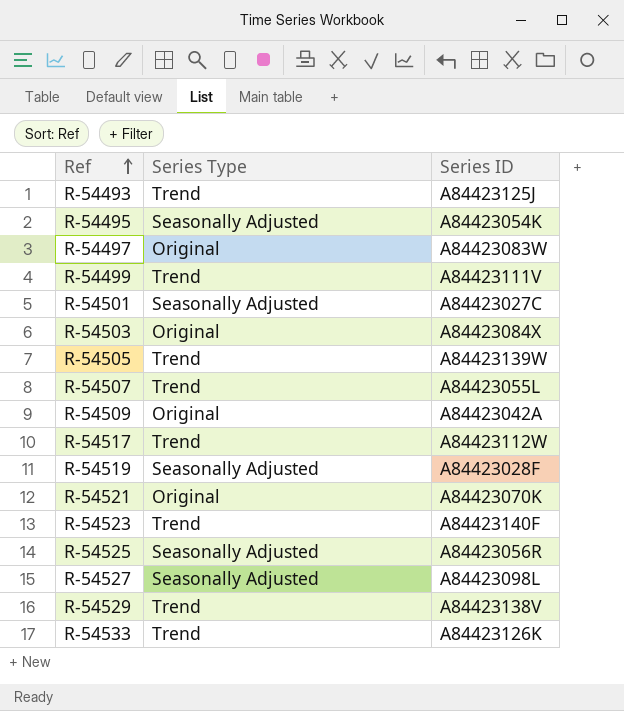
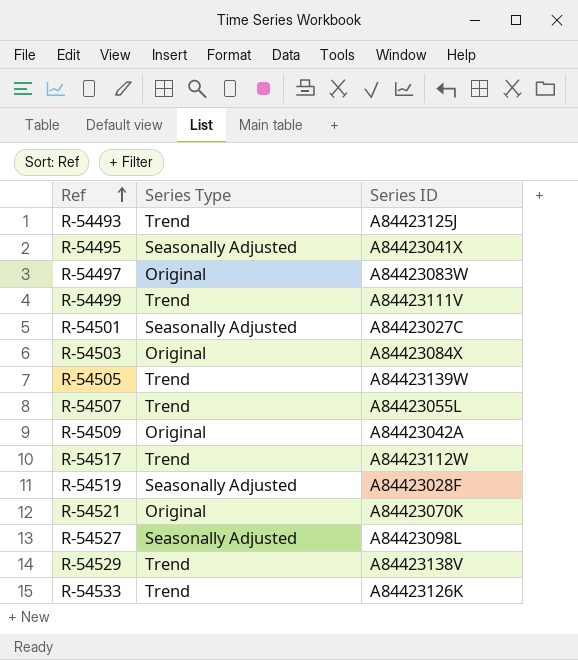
row R-54523: Trend | A84423140F -> none
row R-54525: Seasonally Adjusted | A84423056R -> none
R-54495 | Series ID: A84423054K -> A84423041X

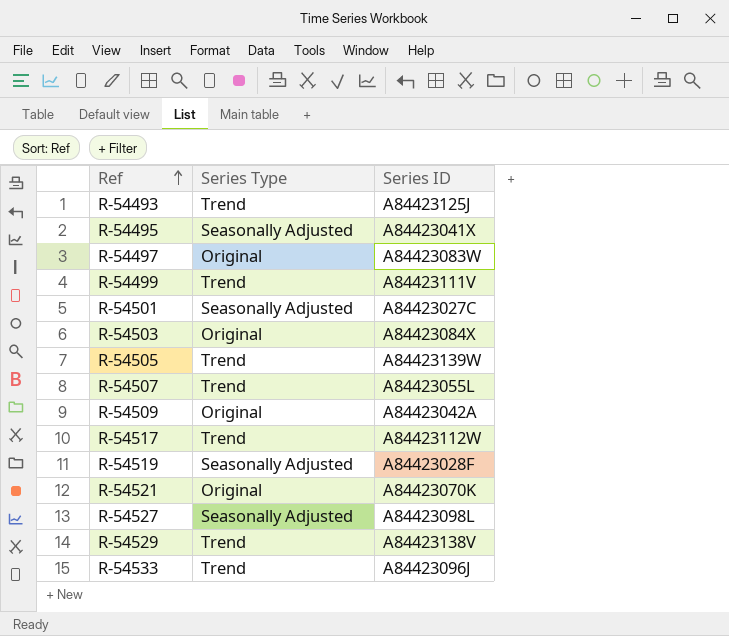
R-54533 | Series ID: A84423126K -> A84423096J

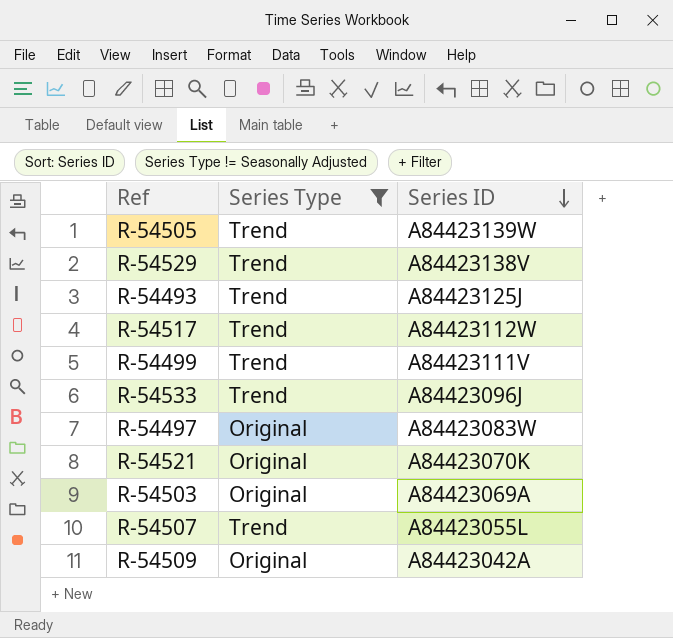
filter: none -> Series Type != Seasonally Adjusted
row order: Ref ascending -> Series ID descending
R-54503 | Series ID: A84423084X -> A84423069A

